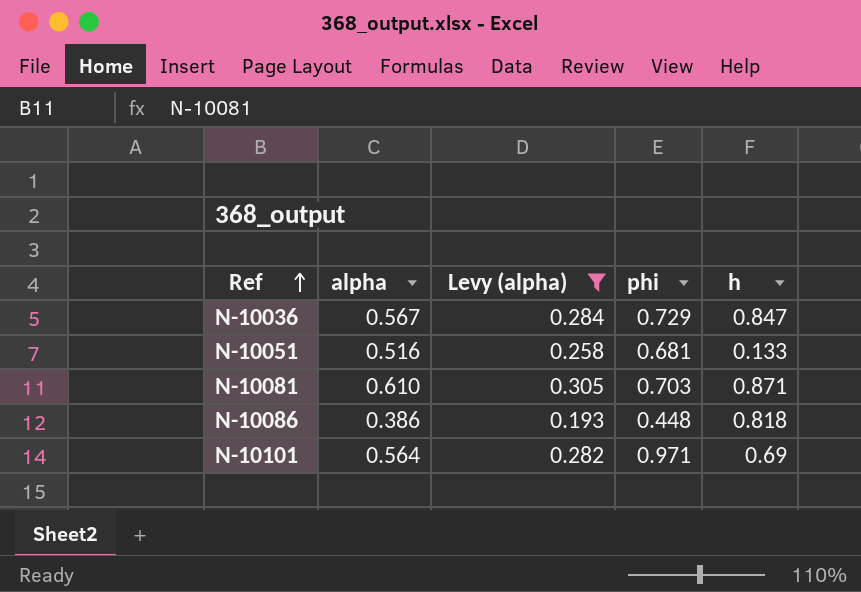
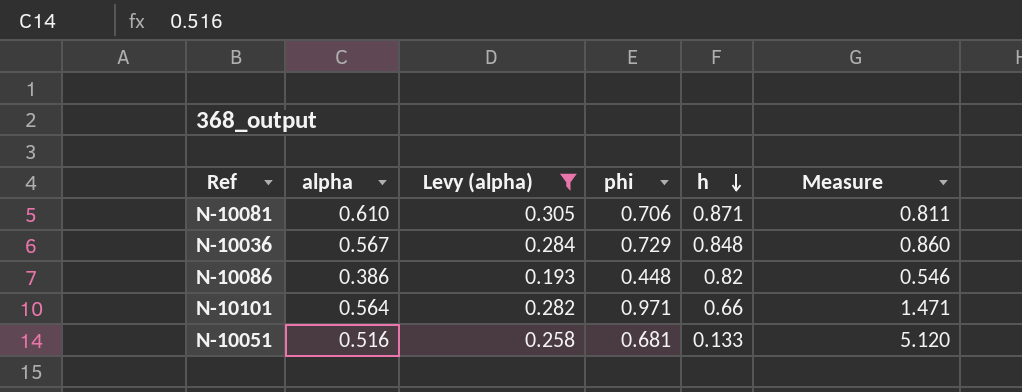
row order: Ref ascending -> h descending
column Measure | formula: none -> [phi] / [h]
N-10081 | phi: 0.703 -> 0.706
N-10036 | h: 0.847 -> 0.848
N-10086 | h: 0.818 -> 0.82
N-10101 | h: 0.69 -> 0.66

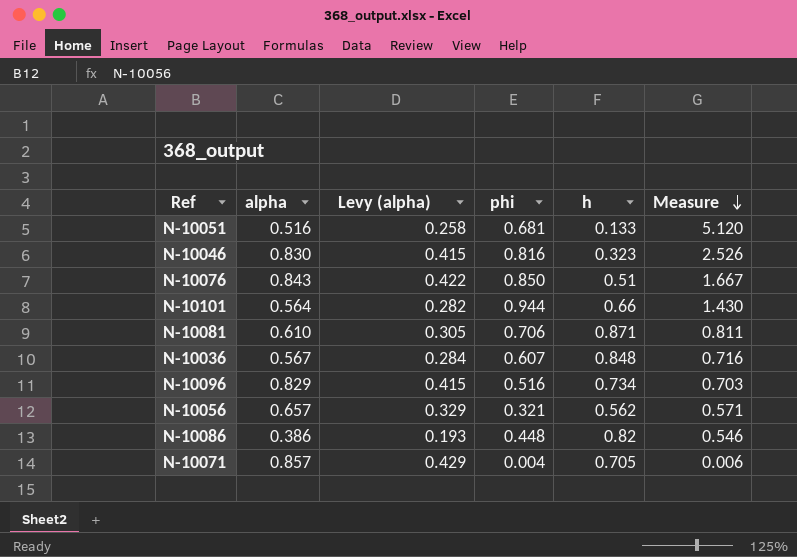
filter: Levy (alpha) <= 0.305 -> none
row order: h descending -> Measure descending
N-10101 | phi: 0.971 -> 0.944
N-10101 | Measure: 1.471 -> 1.430
N-10036 | phi: 0.729 -> 0.607
N-10036 | Measure: 0.860 -> 0.716

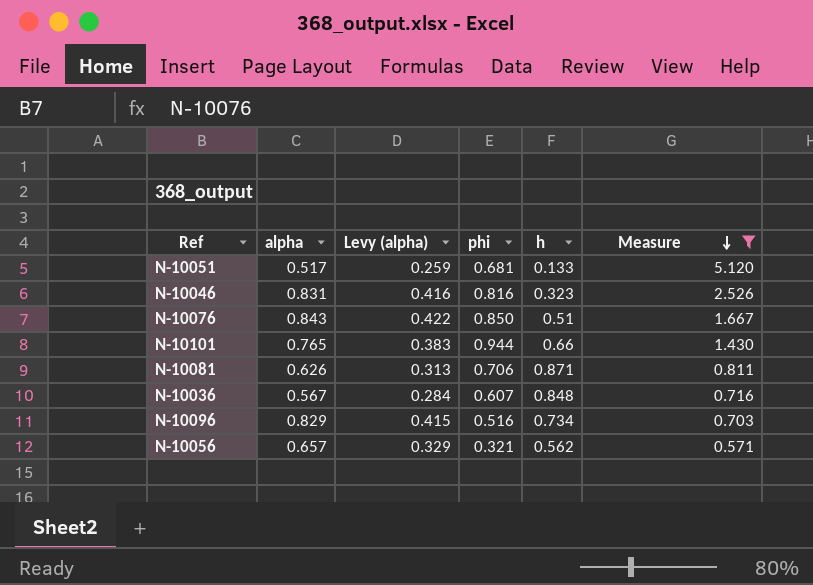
filter: none -> Measure >= 0.571
N-10051 | alpha: 0.516 -> 0.517
N-10051 | Levy (alpha): 0.258 -> 0.259
N-10046 | alpha: 0.830 -> 0.831
N-10046 | Levy (alpha): 0.415 -> 0.416
N-10101 | alpha: 0.564 -> 0.765
N-10101 | Levy (alpha): 0.282 -> 0.383
N-10081 | alpha: 0.610 -> 0.626
N-10081 | Levy (alpha): 0.305 -> 0.313

